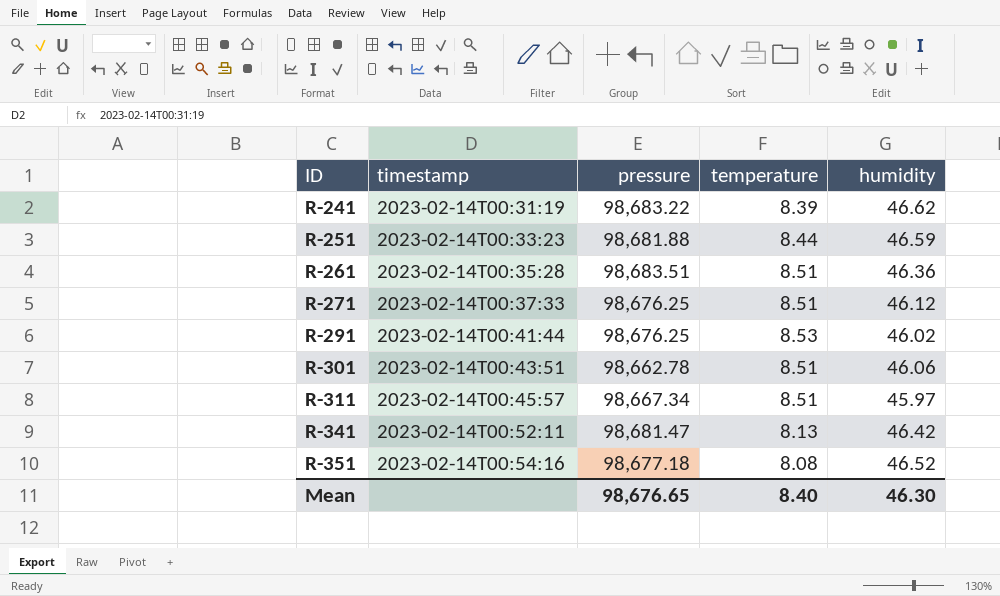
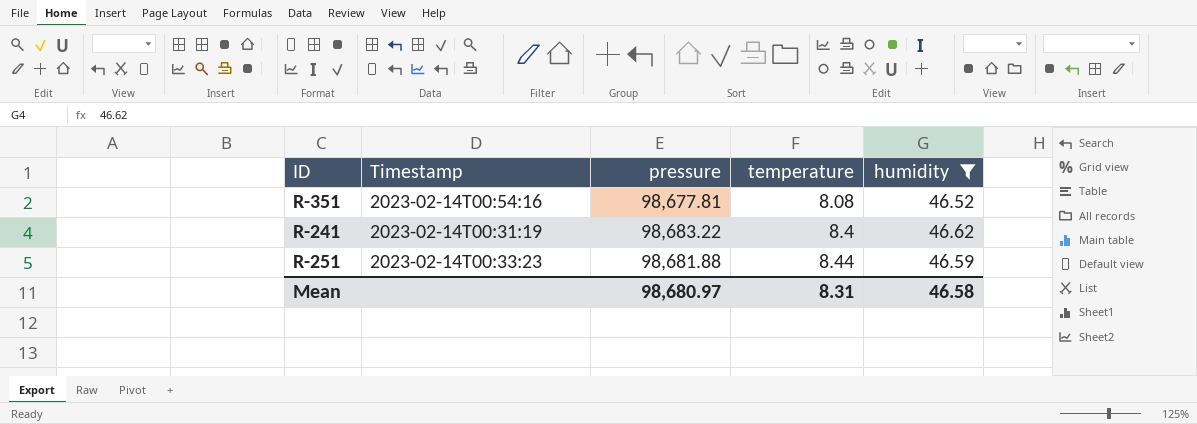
filter: none -> humidity >= 46.52
row order: ID ascending -> temperature ascending
column name: timestamp -> Timestamp
R-351 | pressure: 98,677.18 -> 98,677.81
R-241 | temperature: 8.39 -> 8.4
Mean | pressure: 98,676.65 -> 98,680.97
Mean | temperature: 8.40 -> 8.31
Mean | humidity: 46.30 -> 46.58

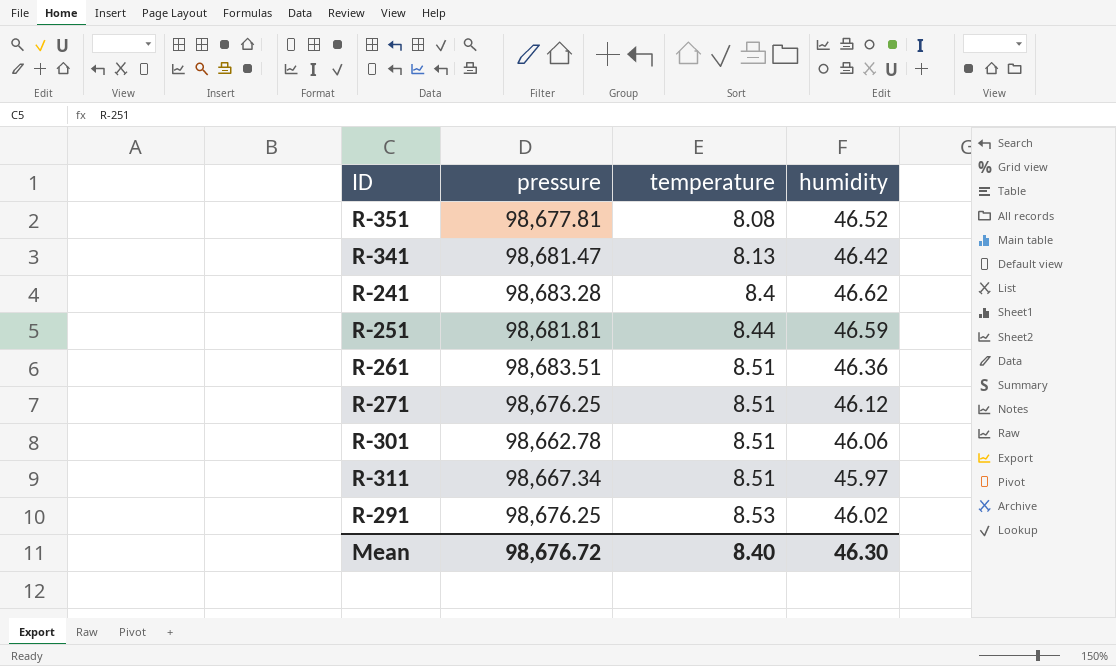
filter: humidity >= 46.52 -> none
column Timestamp | position: 2 -> none
R-241 | pressure: 98,683.22 -> 98,683.28
R-251 | pressure: 98,681.88 -> 98,681.81
Mean | pressure: 98,680.97 -> 98,676.72
Mean | temperature: 8.31 -> 8.40
Mean | humidity: 46.58 -> 46.30

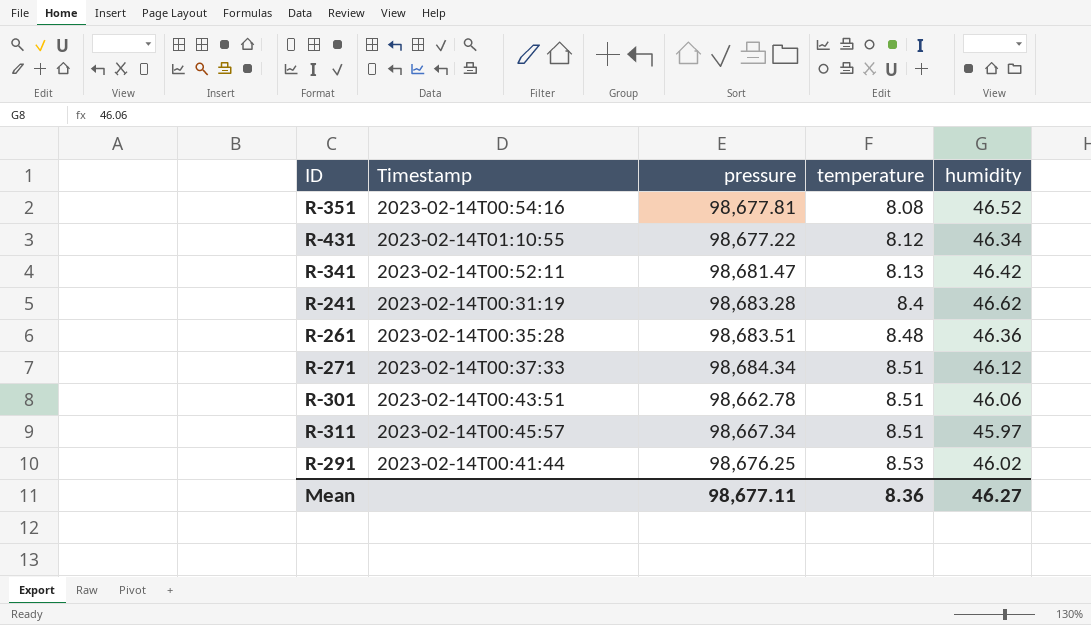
column Timestamp | position: none -> 2
row R-251: 98,681.81 | 8.44 | 46.59 -> none
row R-431: none -> 2023-02-14T01:10:55 | 98,677.22 | 8.12 | 46.34
R-261 | temperature: 8.51 -> 8.48
R-271 | pressure: 98,676.25 -> 98,684.34
Mean | pressure: 98,676.72 -> 98,677.11
Mean | temperature: 8.40 -> 8.36
Mean | humidity: 46.30 -> 46.27

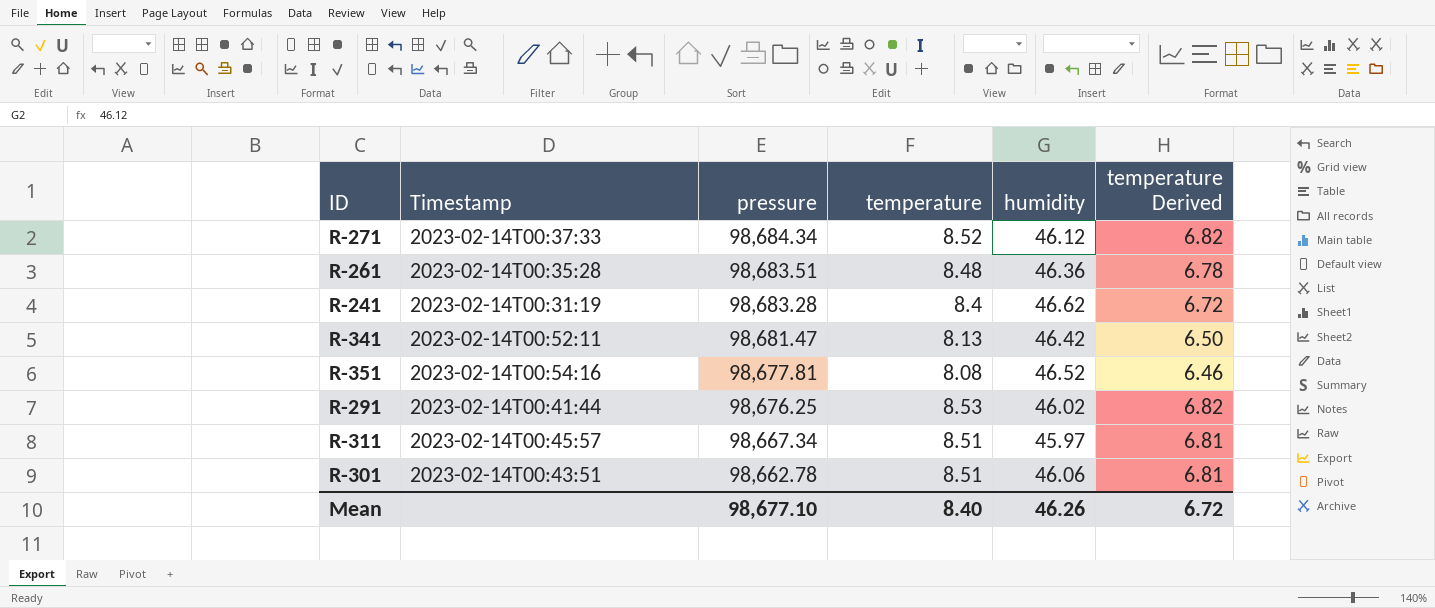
row order: temperature ascending -> pressure descending
column temperature Derived | formula: none -> [temperature] * 0.8
row R-431: 2023-02-14T01:10:55 | 98,677.22 | 8.12 | 46.34 -> none
R-271 | temperature: 8.51 -> 8.52
Mean | pressure: 98,677.11 -> 98,677.10
Mean | temperature: 8.36 -> 8.40
Mean | humidity: 46.27 -> 46.26

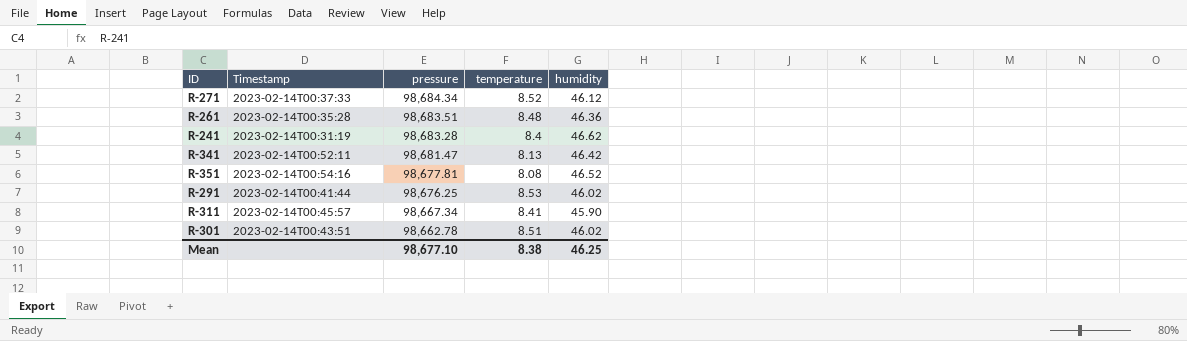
column temperature Derived | formula: [temperature] * 0.8 -> none
R-311 | temperature: 8.51 -> 8.41
R-311 | humidity: 45.97 -> 45.90
R-301 | humidity: 46.06 -> 46.02
Mean | temperature: 8.40 -> 8.38
Mean | humidity: 46.26 -> 46.25

